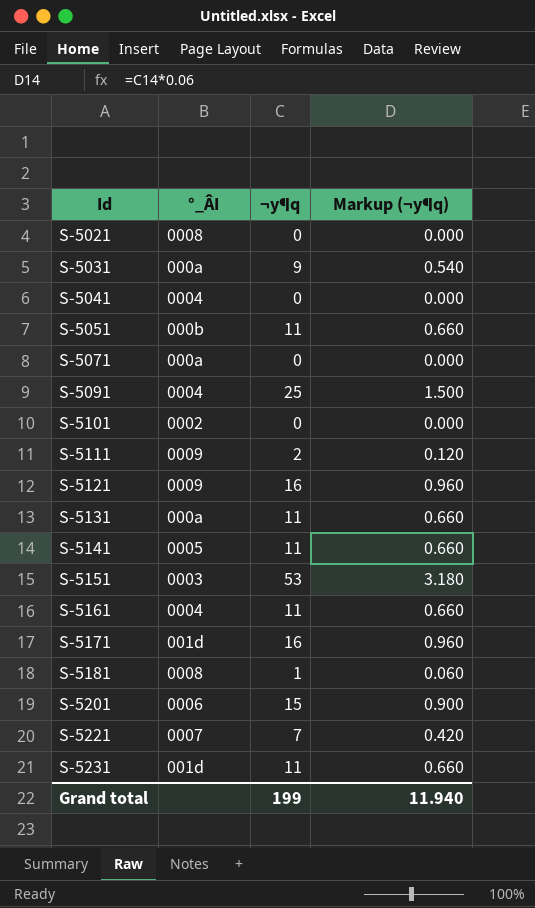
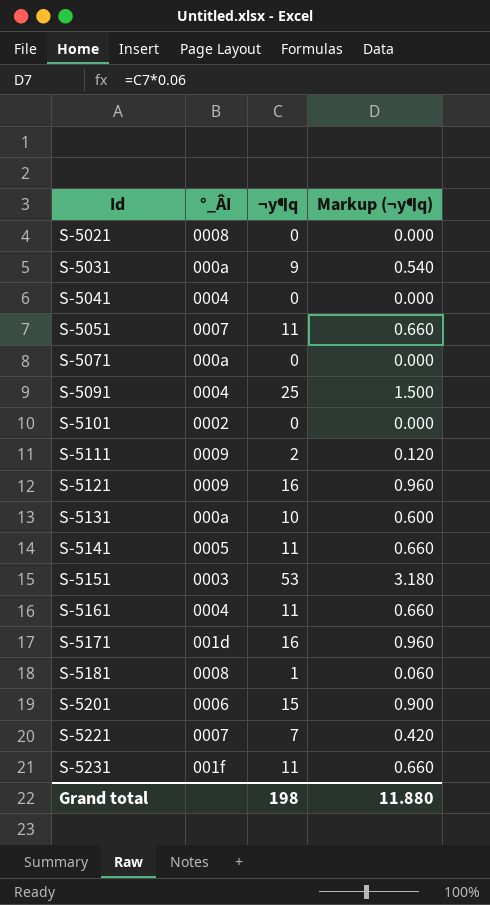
S-5051 | °_ÂI: 000b -> 0007
S-5131 | ¬y¶q: 11 -> 10
S-5131 | Markup (¬y¶q): 0.660 -> 0.600
S-5231 | °_ÂI: 001d -> 001f
Grand total | ¬y¶q: 199 -> 198
Grand total | Markup (¬y¶q): 11.940 -> 11.880

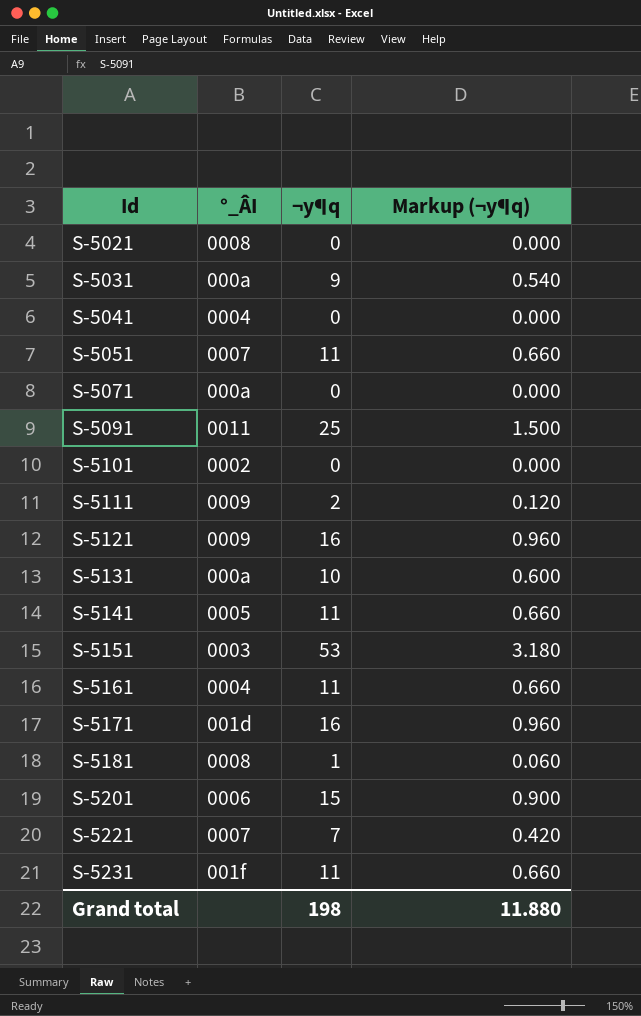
S-5091 | °_ÂI: 0004 -> 0011

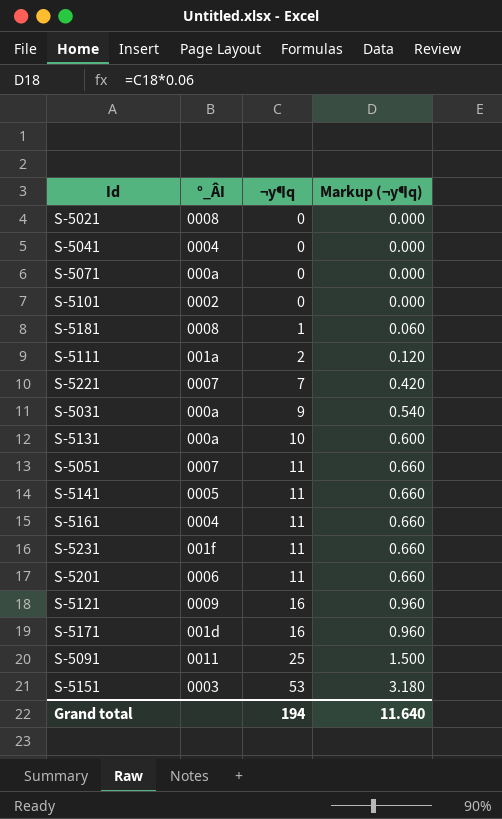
row order: Id ascending -> ¬y¶q ascending
S-5111 | °_ÂI: 0009 -> 001a
S-5201 | ¬y¶q: 15 -> 11
S-5201 | Markup (¬y¶q): 0.900 -> 0.660
Grand total | ¬y¶q: 198 -> 194
Grand total | Markup (¬y¶q): 11.880 -> 11.640

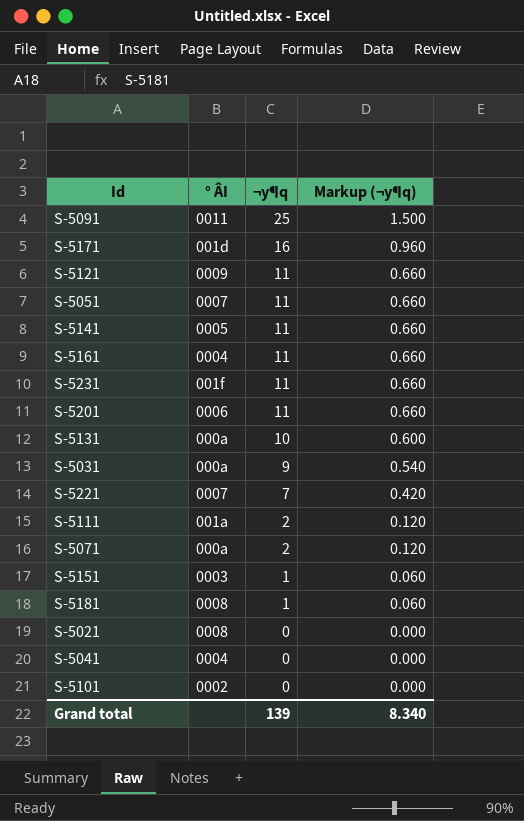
row order: ¬y¶q ascending -> ¬y¶q descending
column name: °_ÂI -> ° ÂI
S-5121 | ¬y¶q: 16 -> 11
S-5121 | Markup (¬y¶q): 0.960 -> 0.660
S-5071 | ¬y¶q: 0 -> 2
S-5071 | Markup (¬y¶q): 0.000 -> 0.120
S-5151 | ¬y¶q: 53 -> 1
S-5151 | Markup (¬y¶q): 3.180 -> 0.060
Grand total | ¬y¶q: 194 -> 139
Grand total | Markup (¬y¶q): 11.640 -> 8.340

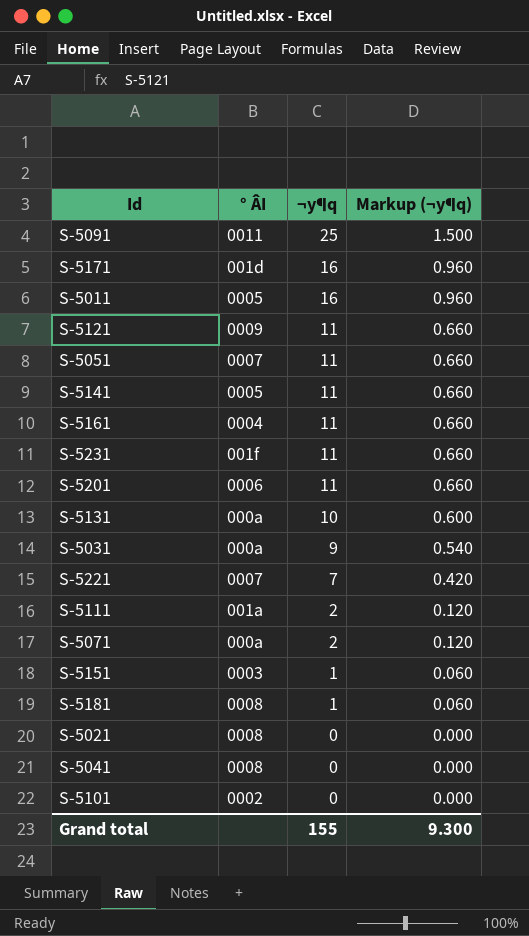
row S-5011: none -> 0005 | 16 | 0.960
S-5041 | ° ÂI: 0004 -> 0008
Grand total | ¬y¶q: 139 -> 155
Grand total | Markup (¬y¶q): 8.340 -> 9.300

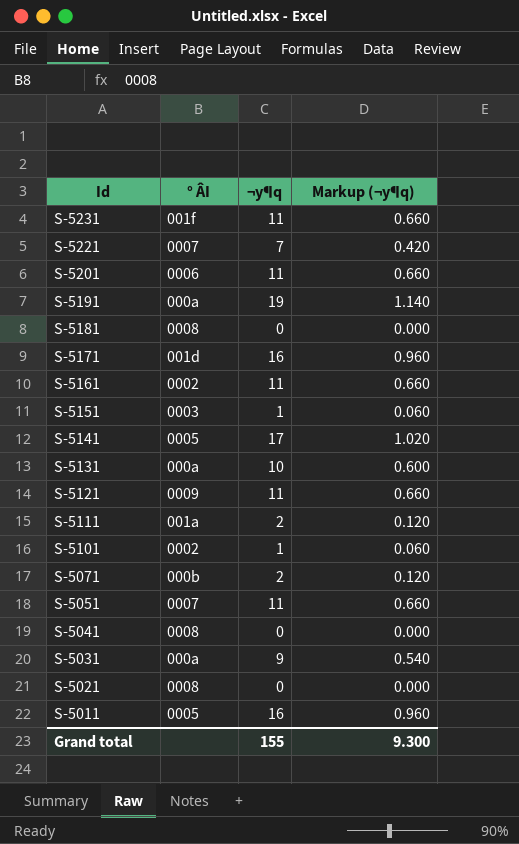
row order: ¬y¶q descending -> Id descending
row S-5091: 0011 | 25 | 1.500 -> none
row S-5191: none -> 000a | 19 | 1.140
S-5181 | ¬y¶q: 1 -> 0
S-5181 | Markup (¬y¶q): 0.060 -> 0.000
S-5161 | ° ÂI: 0004 -> 0002
S-5141 | ¬y¶q: 11 -> 17
S-5141 | Markup (¬y¶q): 0.660 -> 1.020
S-5101 | ¬y¶q: 0 -> 1
S-5101 | Markup (¬y¶q): 0.000 -> 0.060
S-5071 | ° ÂI: 000a -> 000b

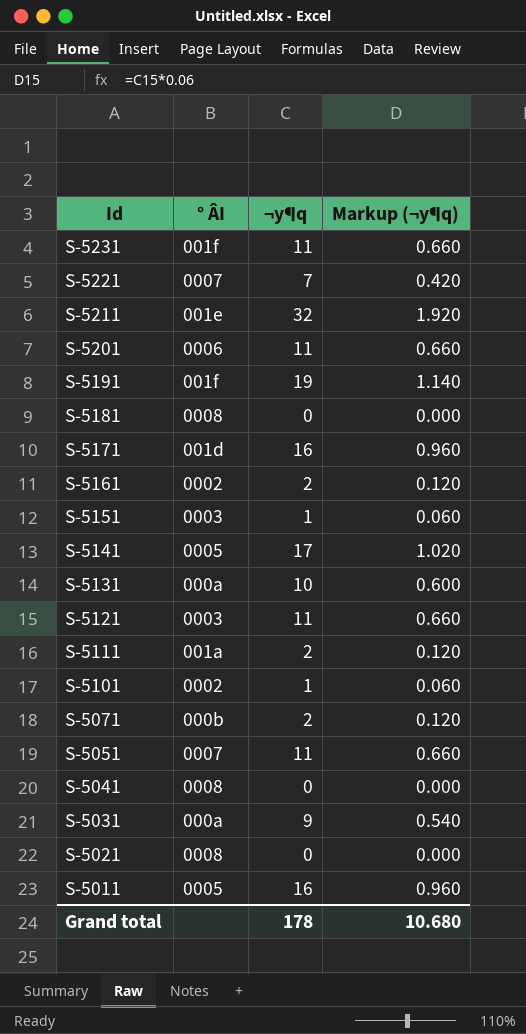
row S-5211: none -> 001e | 32 | 1.920
S-5191 | ° ÂI: 000a -> 001f
S-5161 | ¬y¶q: 11 -> 2
S-5161 | Markup (¬y¶q): 0.660 -> 0.120
S-5121 | ° ÂI: 0009 -> 0003
Grand total | ¬y¶q: 155 -> 178
Grand total | Markup (¬y¶q): 9.300 -> 10.680

